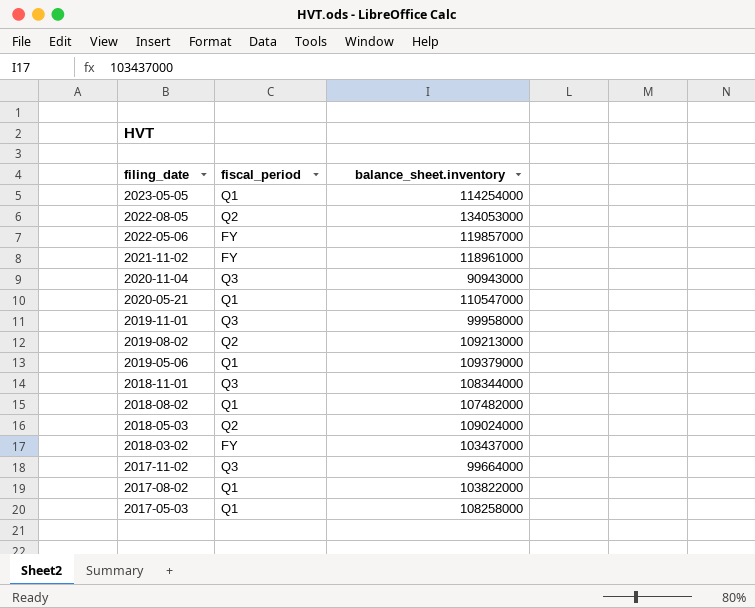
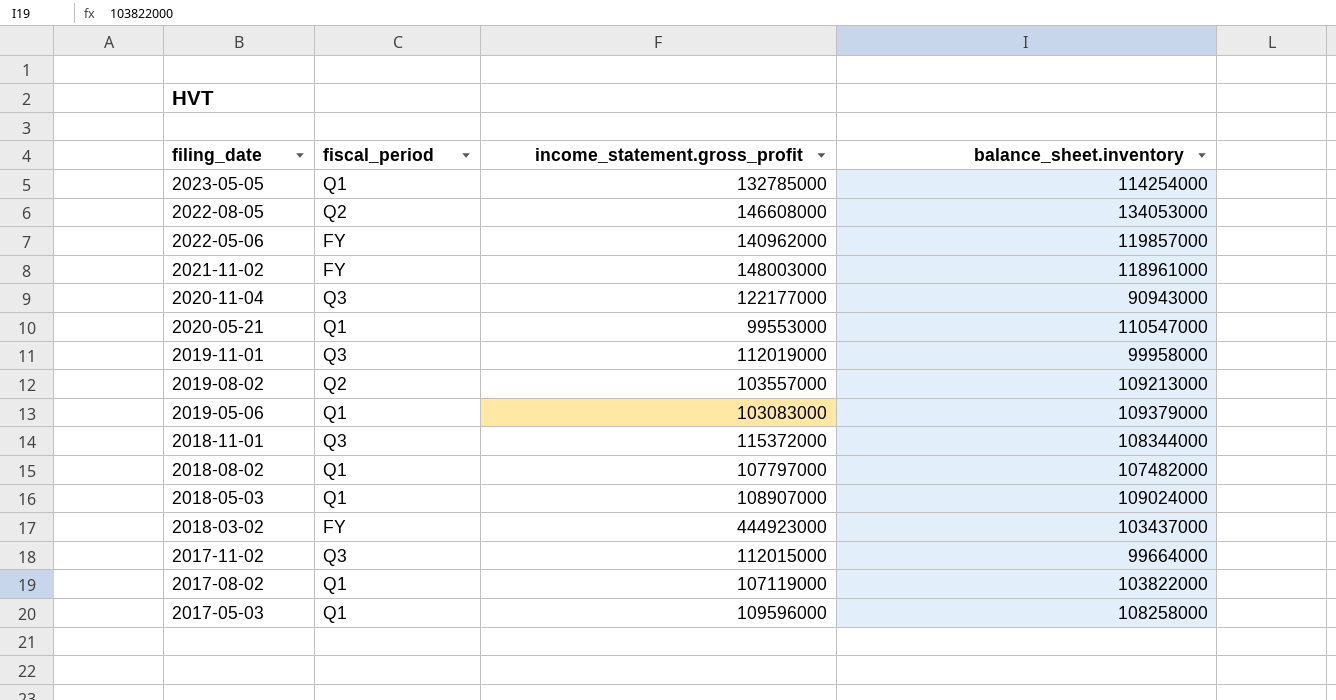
column income_statement.gross_profit | position: none -> 3
2018-05-03 | fiscal_period: Q2 -> Q1

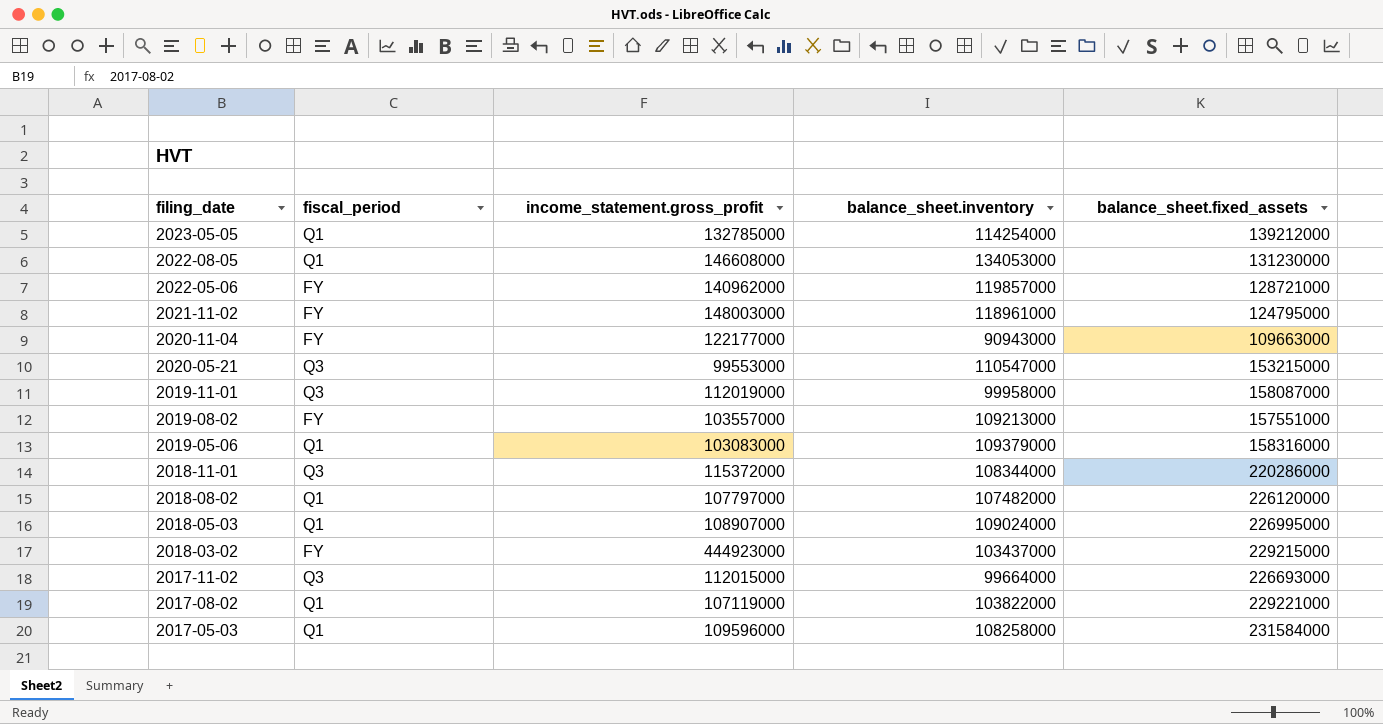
column balance_sheet.fixed_assets | position: none -> 5
2022-08-05 | fiscal_period: Q2 -> Q1
2020-11-04 | fiscal_period: Q3 -> FY
2020-05-21 | fiscal_period: Q1 -> Q3
2019-08-02 | fiscal_period: Q2 -> FY

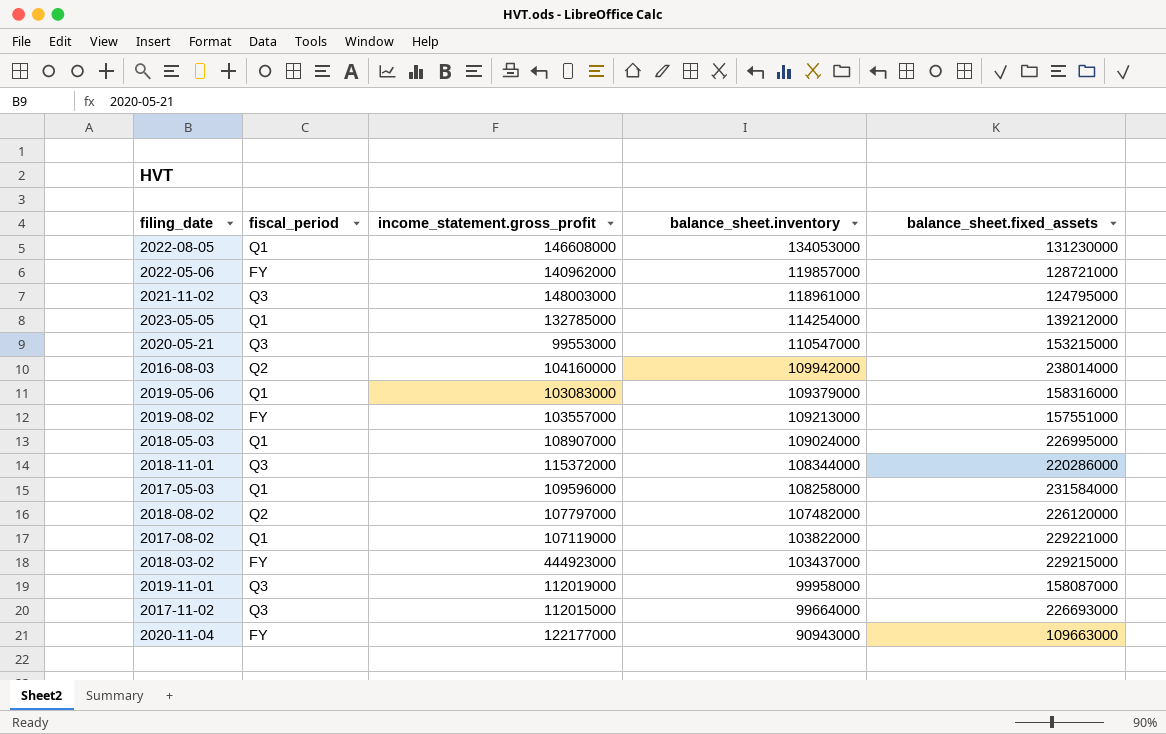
row order: filing_date descending -> balance_sheet.inventory descending
2021-11-02 | fiscal_period: FY -> Q3
row 2016-08-03: none -> Q2 | 104160000 | 109942000 | 238014000
2018-08-02 | fiscal_period: Q1 -> Q2

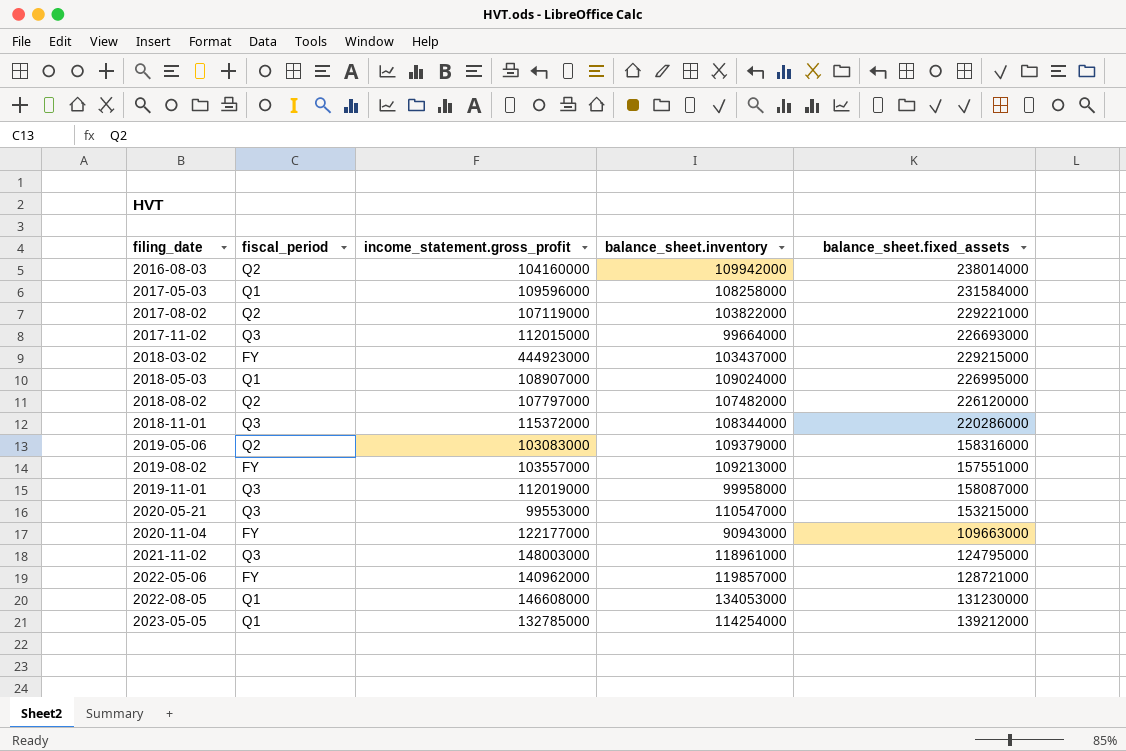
row order: balance_sheet.inventory descending -> filing_date ascending
2017-08-02 | fiscal_period: Q1 -> Q2
2019-05-06 | fiscal_period: Q1 -> Q2

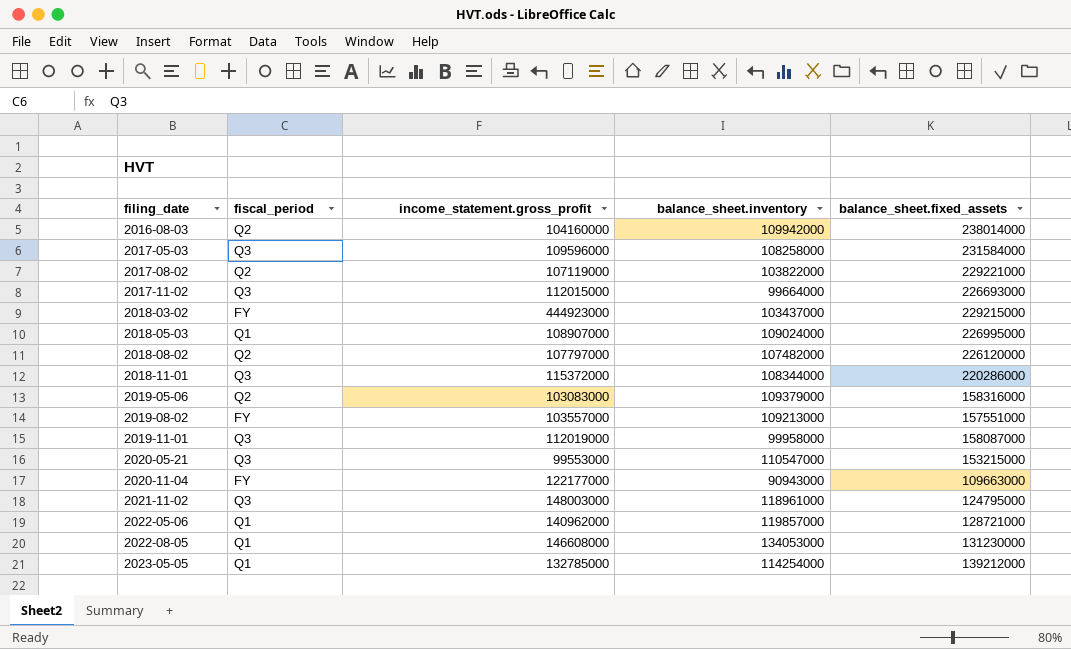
2017-05-03 | fiscal_period: Q1 -> Q3
2022-05-06 | fiscal_period: FY -> Q1

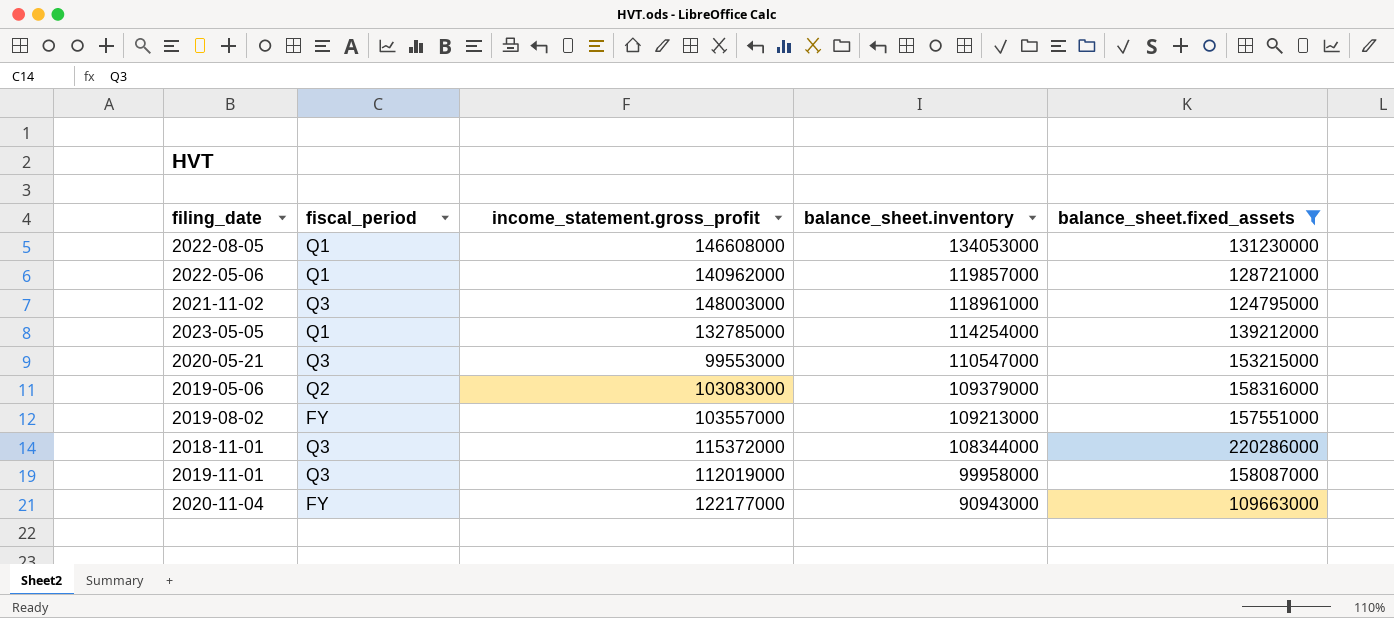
filter: none -> balance_sheet.fixed_assets <= 220286000
row order: filing_date ascending -> balance_sheet.inventory descending

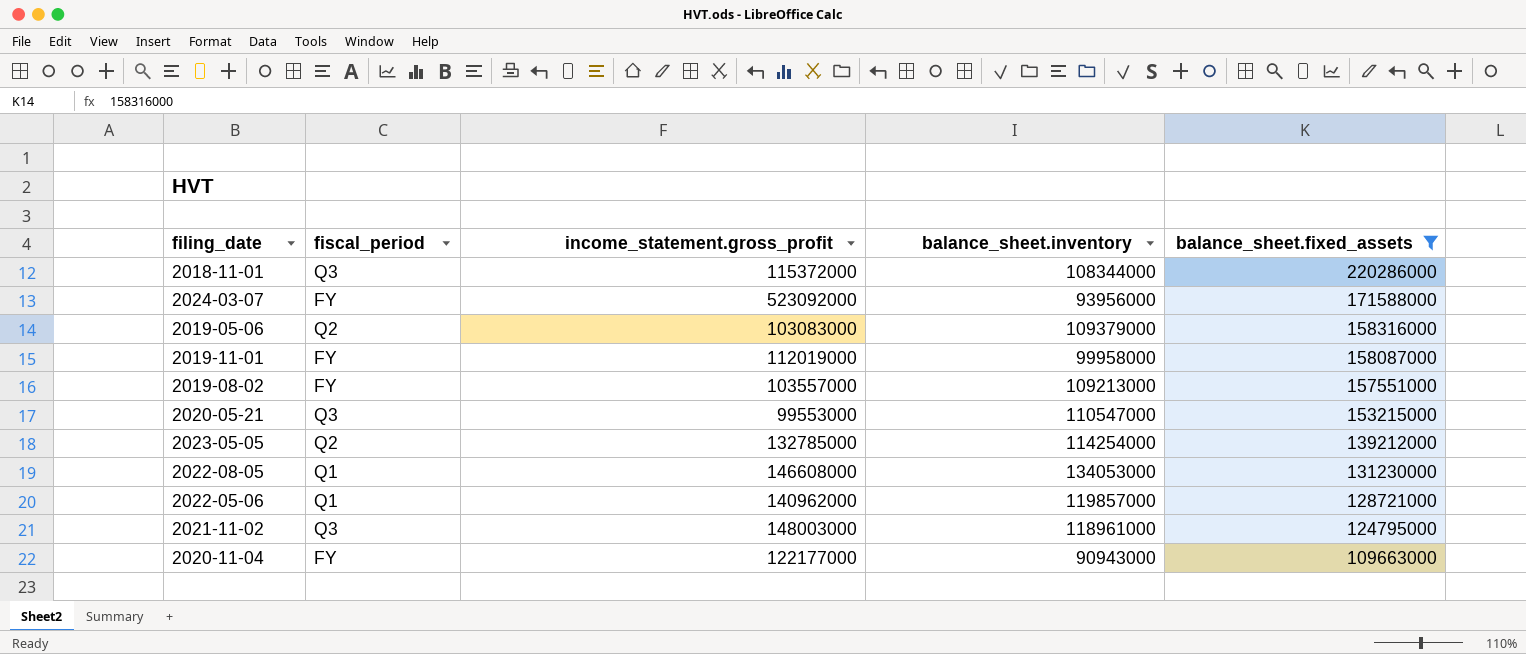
row order: balance_sheet.inventory descending -> balance_sheet.fixed_assets descending
row 2024-03-07: none -> FY | 523092000 | 93956000 | 171588000
2019-11-01 | fiscal_period: Q3 -> FY
2023-05-05 | fiscal_period: Q1 -> Q2

